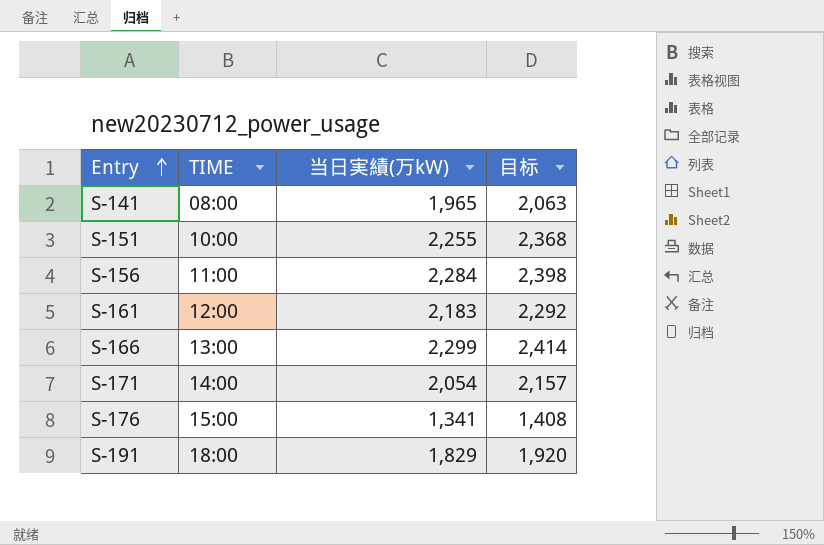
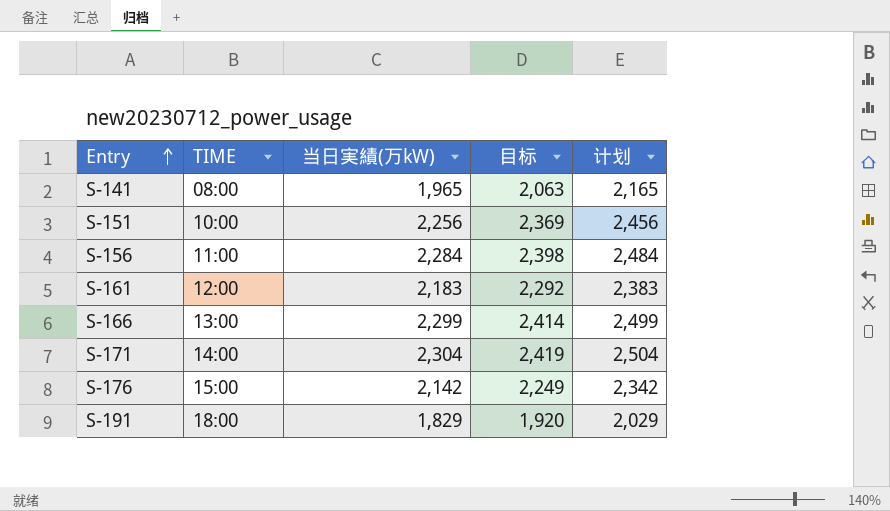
column 计划 | formula: none -> [当日実績(万kW)] + 200
S-151 | 当日実績(万kW): 2,255 -> 2,256
S-151 | 目标: 2,368 -> 2,369
S-171 | 当日実績(万kW): 2,054 -> 2,304
S-171 | 目标: 2,157 -> 2,419
S-176 | 当日実績(万kW): 1,341 -> 2,142
S-176 | 目标: 1,408 -> 2,249

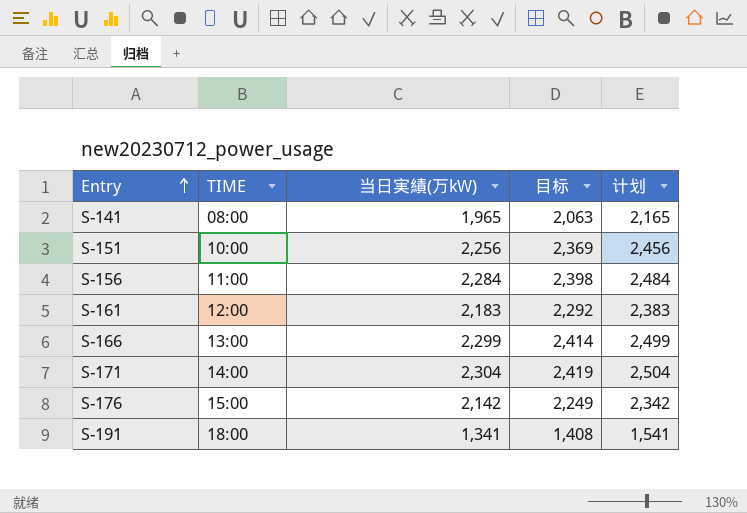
S-191 | 当日実績(万kW): 1,829 -> 1,341
S-191 | 目标: 1,920 -> 1,408
S-191 | 计划: 2,029 -> 1,541

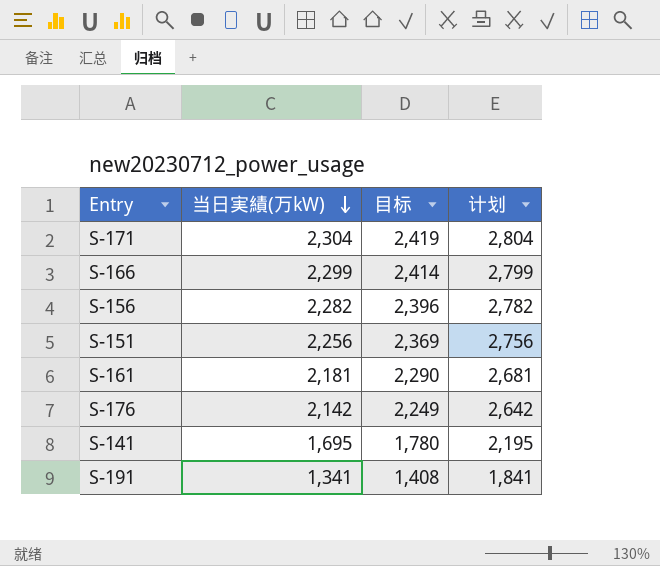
row order: Entry ascending -> 当日実績(万kW) descending
column TIME | position: 2 -> none
column 计划 | formula: [当日実績(万kW)] + 200 -> [当日実績(万kW)] + 500
S-156 | 当日実績(万kW): 2,284 -> 2,282
S-156 | 目标: 2,398 -> 2,396
S-161 | 当日実績(万kW): 2,183 -> 2,181
S-161 | 目标: 2,292 -> 2,290
S-141 | 当日実績(万kW): 1,965 -> 1,695
S-141 | 目标: 2,063 -> 1,780

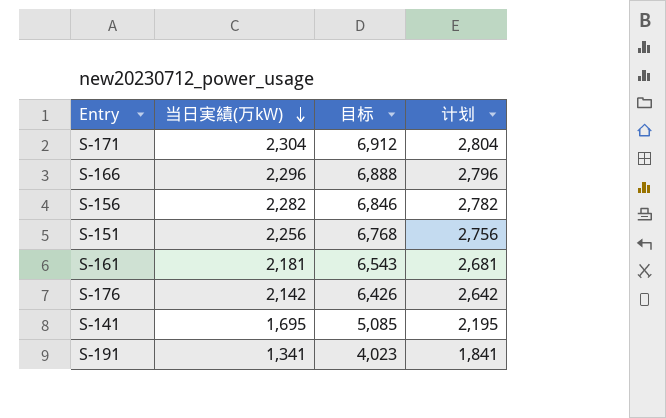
column 目标 | formula: [当日実績(万kW)] * 1.05 -> [当日実績(万kW)] * 3
S-166 | 当日実績(万kW): 2,299 -> 2,296
S-166 | 计划: 2,799 -> 2,796

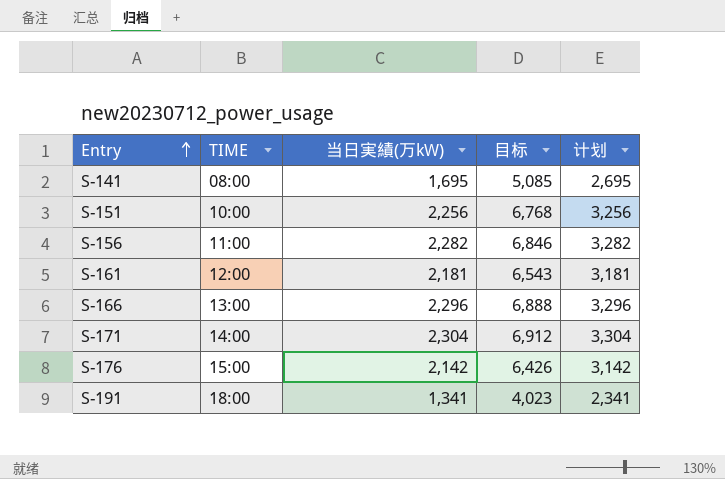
row order: 当日実績(万kW) descending -> Entry ascending
column TIME | position: none -> 2
column 计划 | formula: [当日実績(万kW)] + 500 -> [当日実績(万kW)] + 1000

